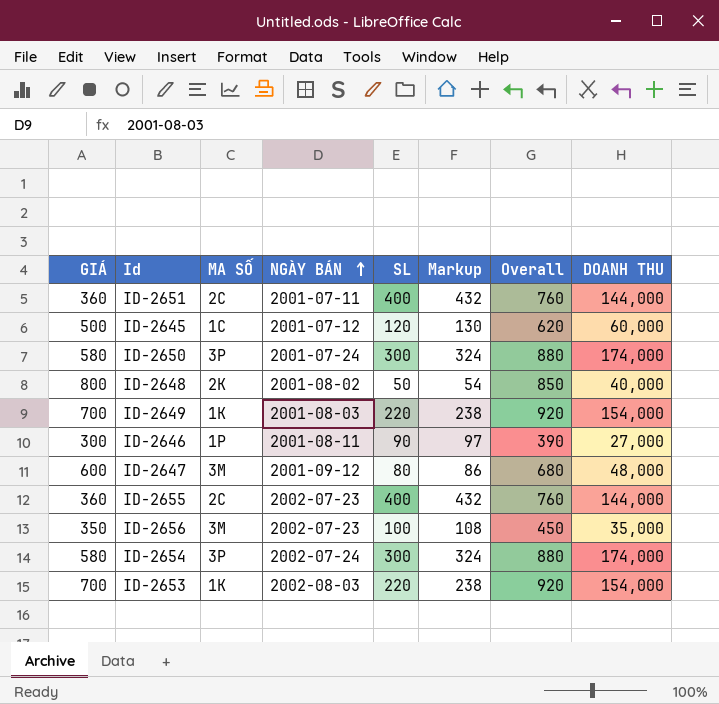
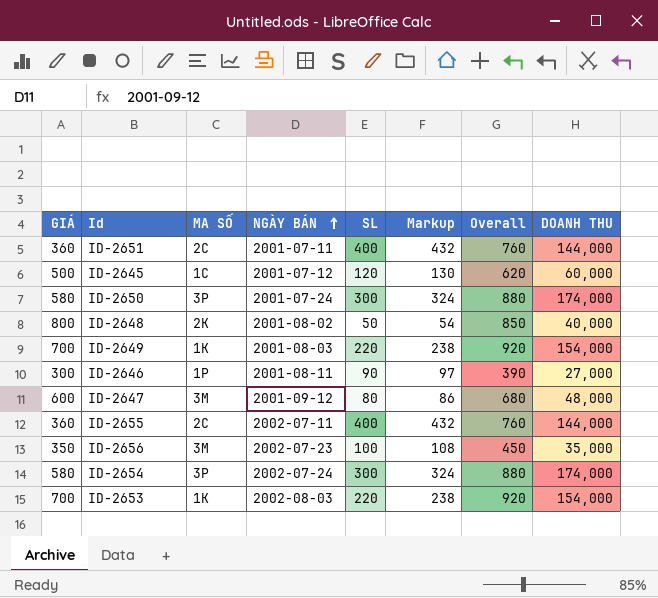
ID-2655 | NGÀY BÁN: 2002-07-23 -> 2002-07-11

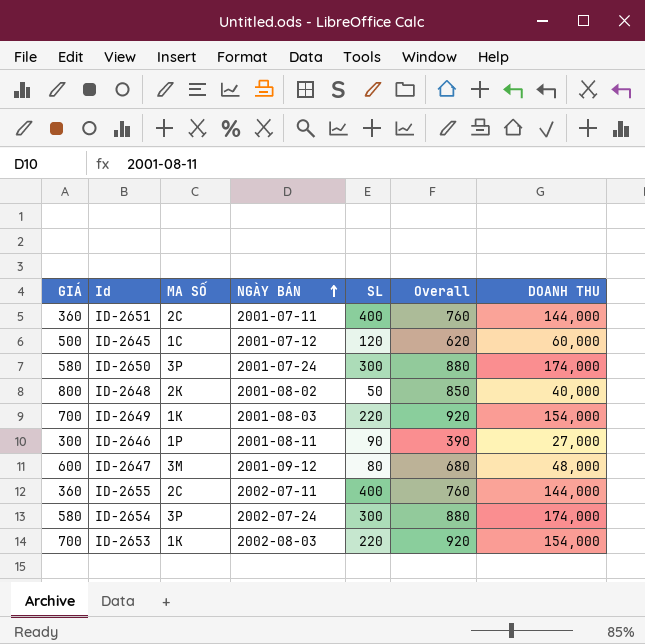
column Markup | formula: [SL] * 1.08 -> none
row ID-2656: 350 | 3M | 2002-07-23 | 100 | 108 | 450 | 35,000 -> none

